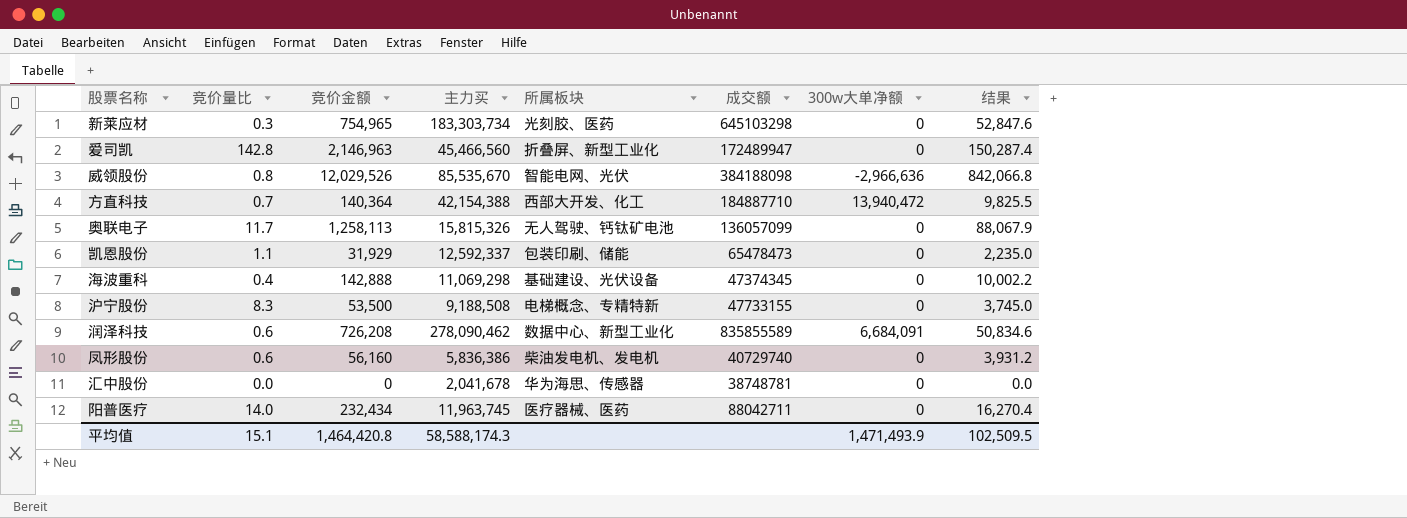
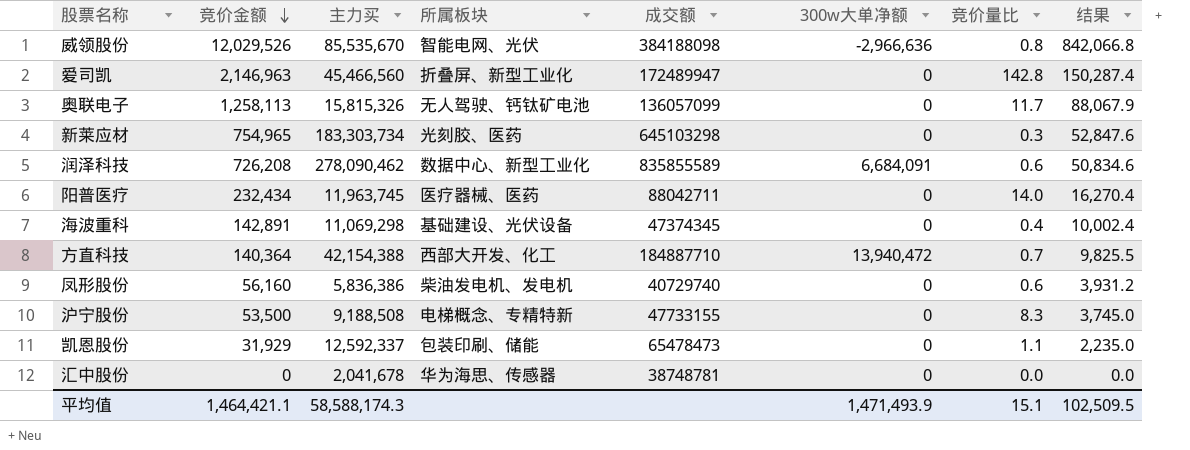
row order: none -> 竞价金额 descending
column 竞价量比 | position: 2 -> 7
海波重科 | 竞价金额: 142,888 -> 142,891
海波重科 | 结果: 10,002.2 -> 10,002.4
平均值 | 竞价金额: 1,464,420.8 -> 1,464,421.1

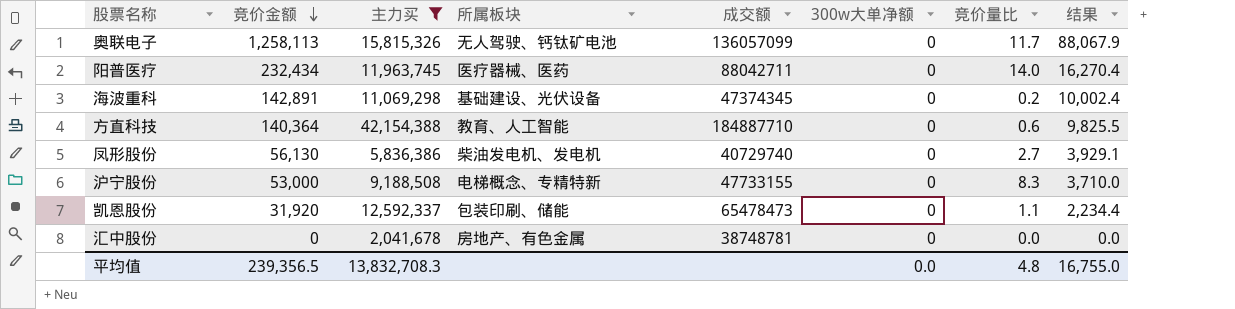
filter: none -> 主力买 <= 42,154,388
海波重科 | 竞价量比: 0.4 -> 0.2
方直科技 | 所属板块: 西部大开发、化工 -> 教育、人工智能
方直科技 | 300w大单净额: 13,940,472 -> 0
方直科技 | 竞价量比: 0.7 -> 0.6
凤形股份 | 竞价金额: 56,160 -> 56,130
凤形股份 | 竞价量比: 0.6 -> 2.7
凤形股份 | 结果: 3,931.2 -> 3,929.1
沪宁股份 | 竞价金额: 53,500 -> 53,000
沪宁股份 | 结果: 3,745.0 -> 3,710.0
凯恩股份 | 竞价金额: 31,929 -> 31,920
凯恩股份 | 结果: 2,235.0 -> 2,234.4
汇中股份 | 所属板块: 华为海思、传感器 -> 房地产、有色金属
平均值 | 竞价金额: 1,464,421.1 -> 239,356.5
平均值 | 主力买: 58,588,174.3 -> 13,832,708.3
平均值 | 300w大单净额: 1,471,493.9 -> 0.0
平均值 | 竞价量比: 15.1 -> 4.8
平均值 | 结果: 102,509.5 -> 16,755.0

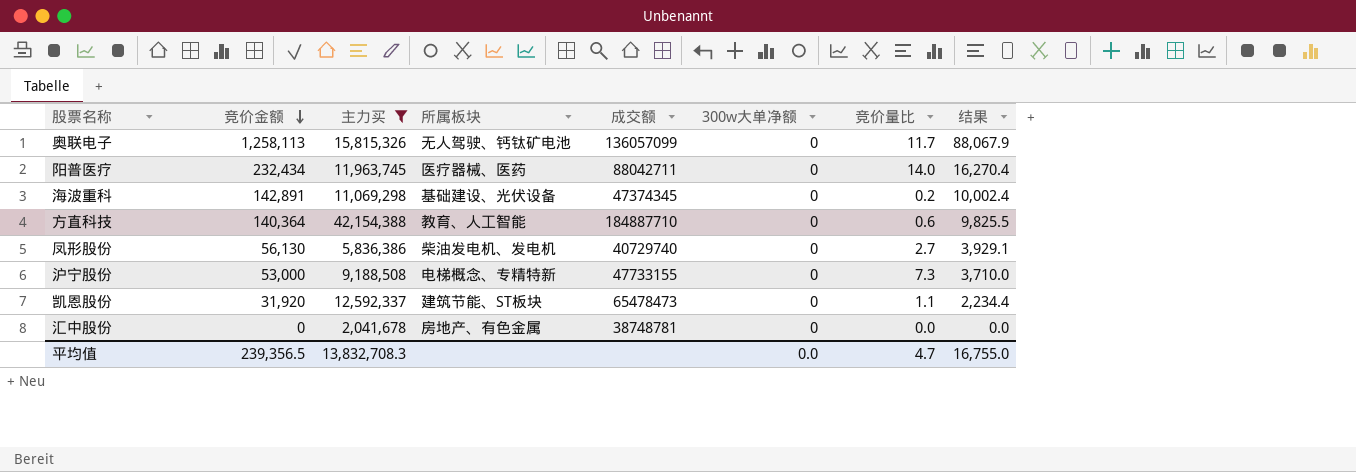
沪宁股份 | 竞价量比: 8.3 -> 7.3
凯恩股份 | 所属板块: 包装印刷、储能 -> 建筑节能、ST板块
平均值 | 竞价量比: 4.8 -> 4.7

